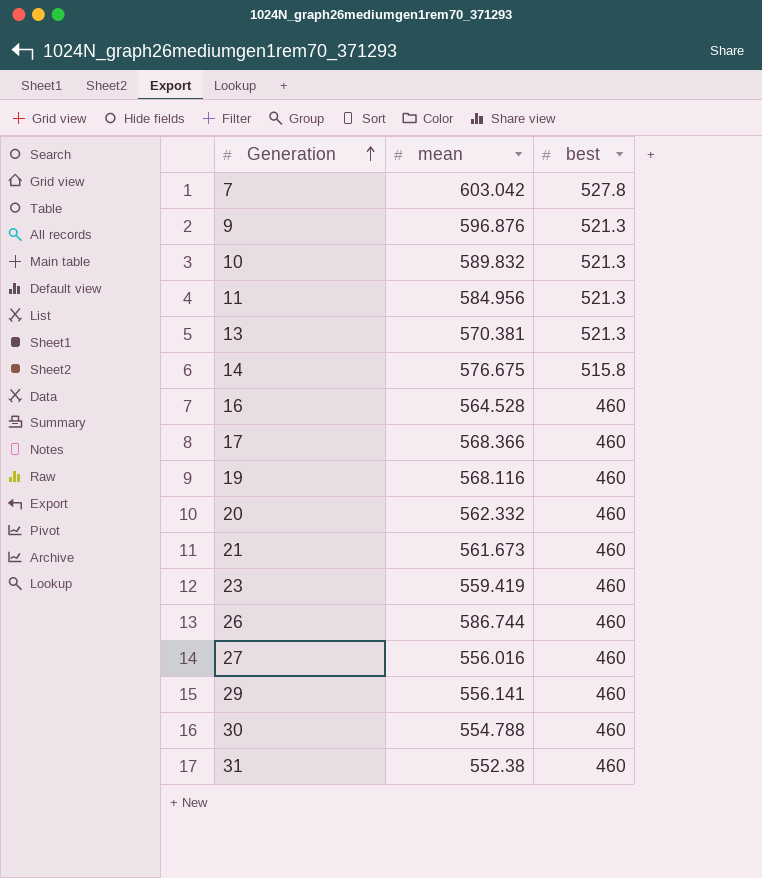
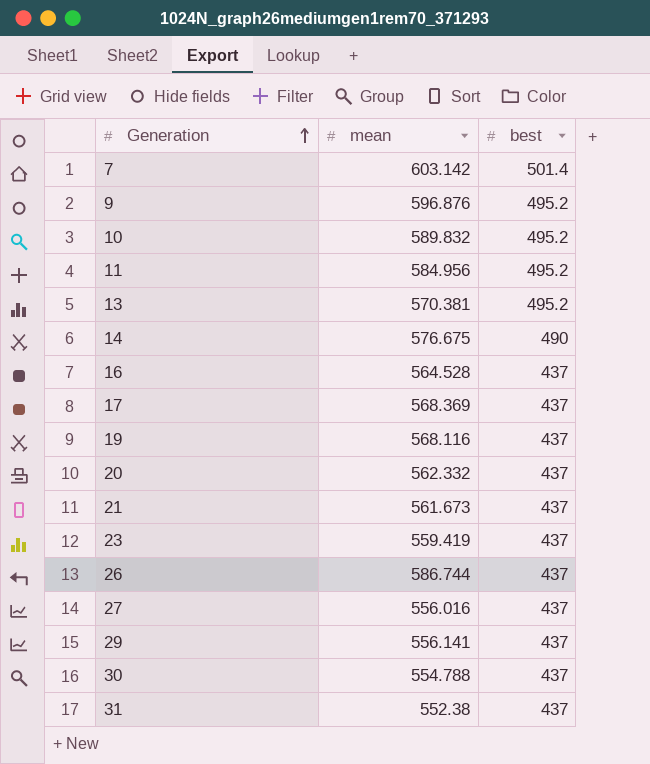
7 | mean: 603.042 -> 603.142
7 | best: 527.8 -> 501.4
9 | best: 521.3 -> 495.2
10 | best: 521.3 -> 495.2
11 | best: 521.3 -> 495.2
13 | best: 521.3 -> 495.2
14 | best: 515.8 -> 490
16 | best: 460 -> 437
17 | mean: 568.366 -> 568.369
17 | best: 460 -> 437
19 | best: 460 -> 437
20 | best: 460 -> 437
21 | best: 460 -> 437
23 | best: 460 -> 437
26 | best: 460 -> 437
27 | best: 460 -> 437
29 | best: 460 -> 437
30 | best: 460 -> 437
31 | best: 460 -> 437

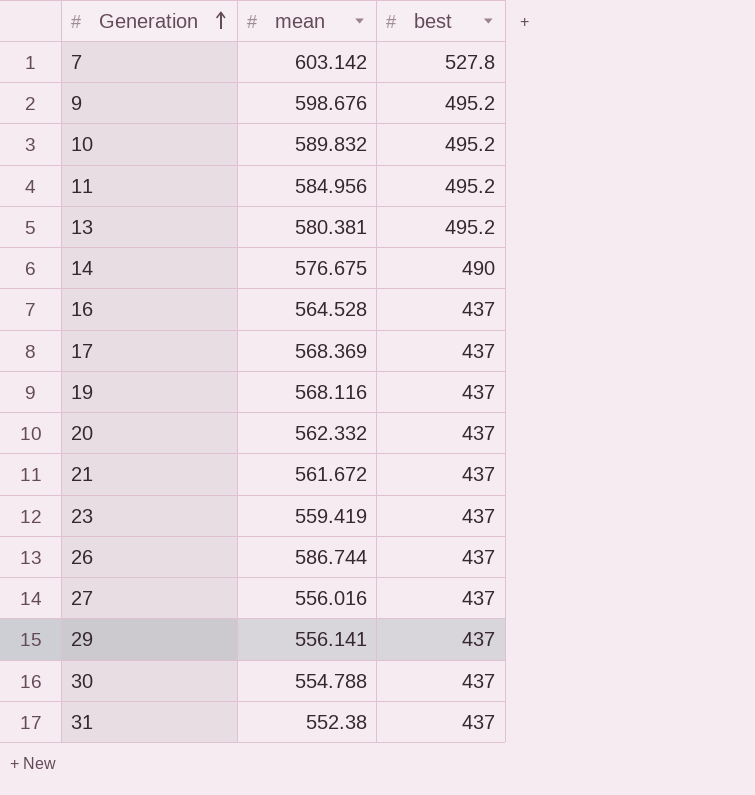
7 | best: 501.4 -> 527.8
9 | mean: 596.876 -> 598.676
13 | mean: 570.381 -> 580.381
21 | mean: 561.673 -> 561.672

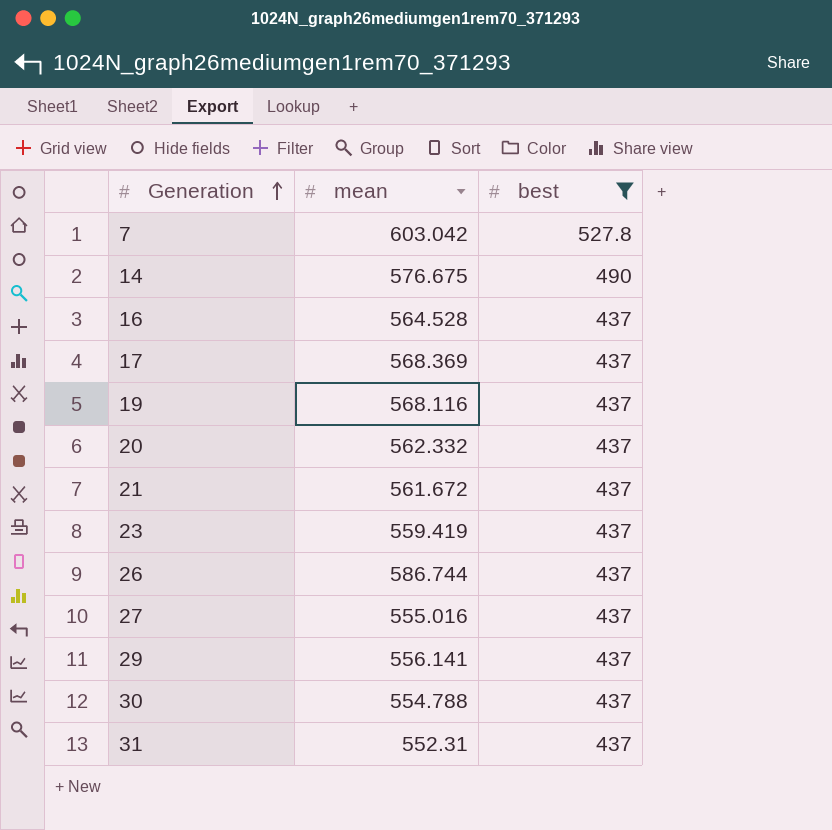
filter: none -> best != 495.2
7 | mean: 603.142 -> 603.042
27 | mean: 556.016 -> 555.016
31 | mean: 552.38 -> 552.31

